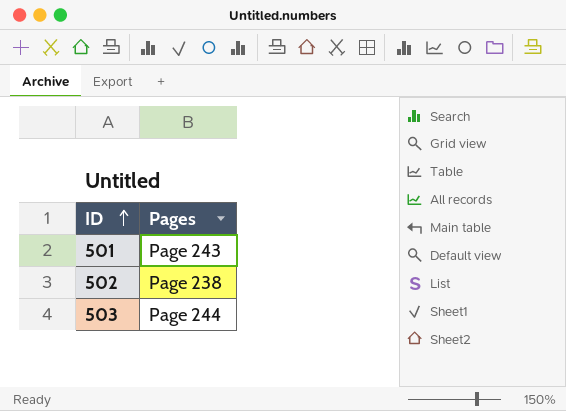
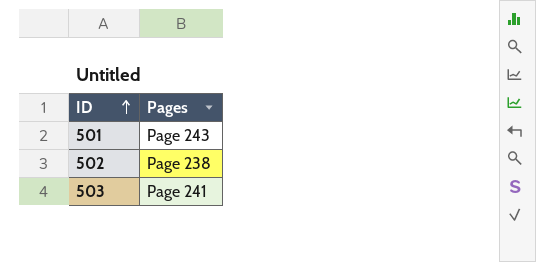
503 | Pages: Page 244 -> Page 241

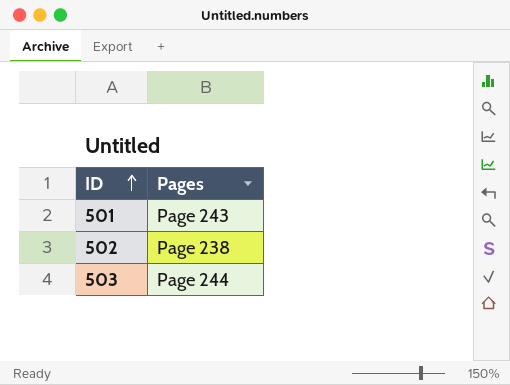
503 | Pages: Page 241 -> Page 244

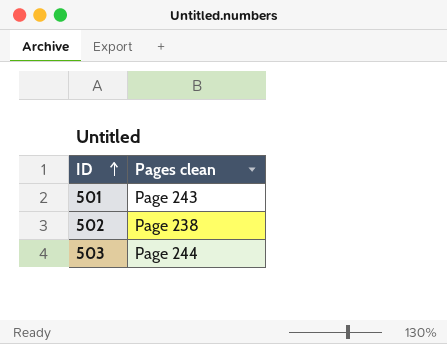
column name: Pages -> Pages clean

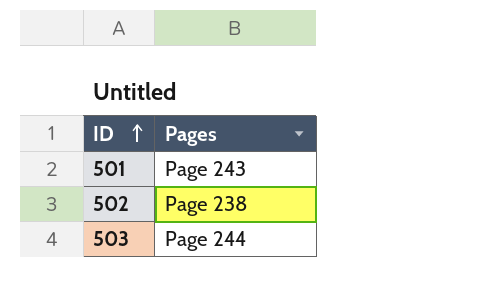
column name: Pages clean -> Pages

